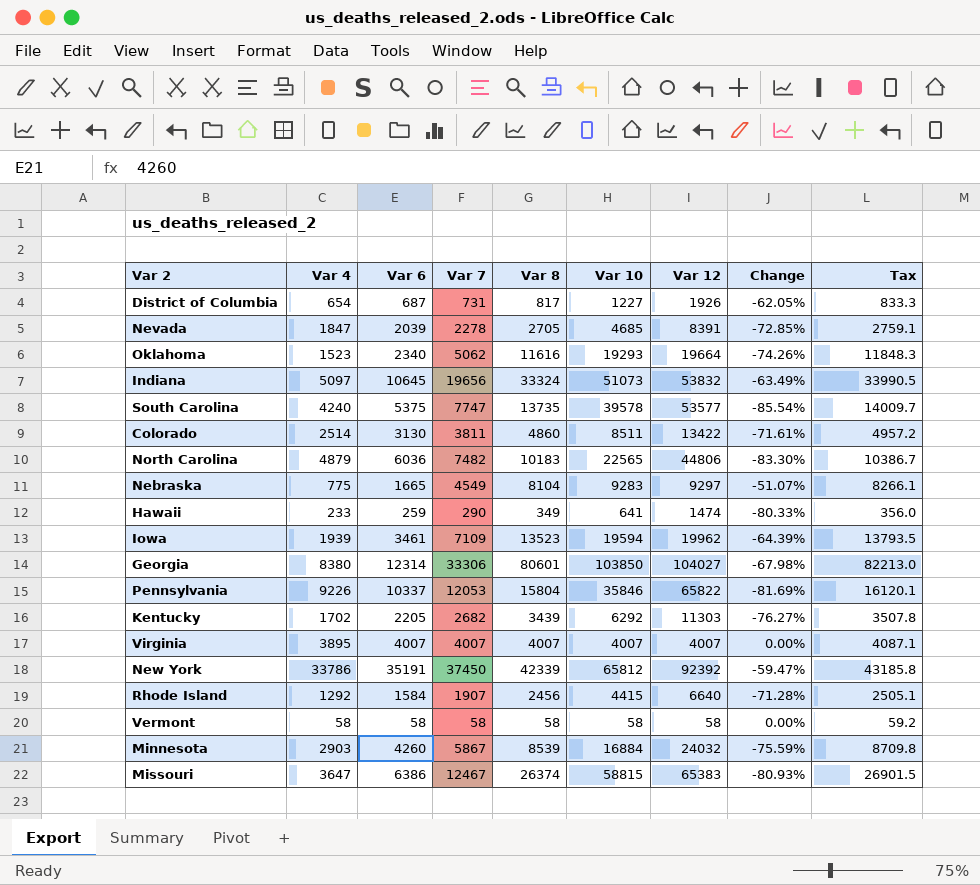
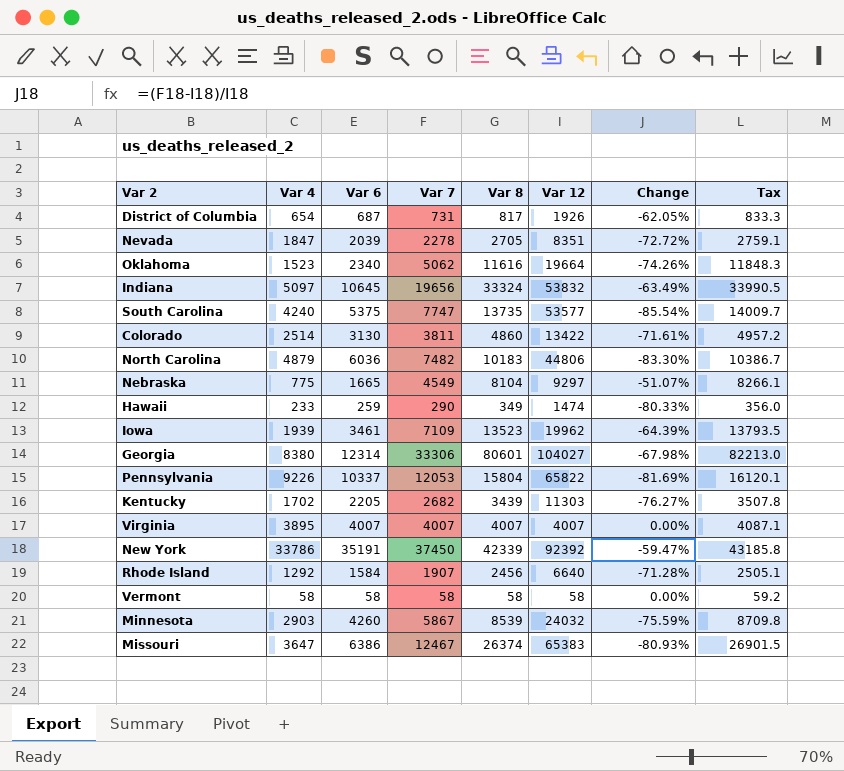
column Var 10 | position: 6 -> none
Nevada | Var 12: 8391 -> 8351
Nevada | Change: -72.85% -> -72.72%

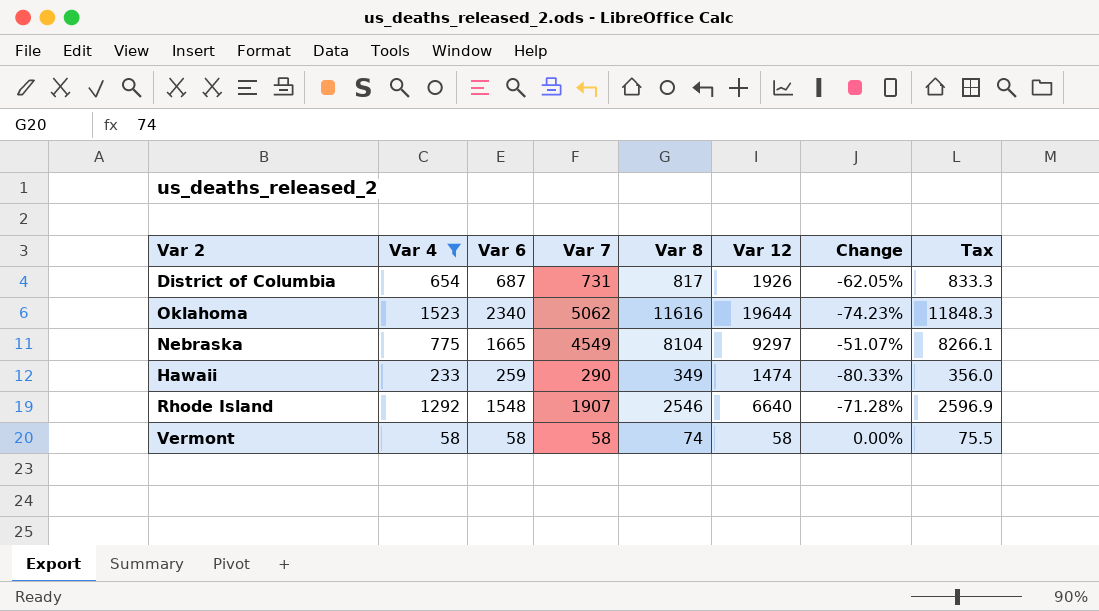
filter: none -> Var 4 <= 1523
Oklahoma | Var 12: 19664 -> 19644
Oklahoma | Change: -74.26% -> -74.23%
Rhode Island | Var 6: 1584 -> 1548
Rhode Island | Var 8: 2456 -> 2546
Rhode Island | Tax: 2505.1 -> 2596.9
Vermont | Var 8: 58 -> 74
Vermont | Tax: 59.2 -> 75.5

